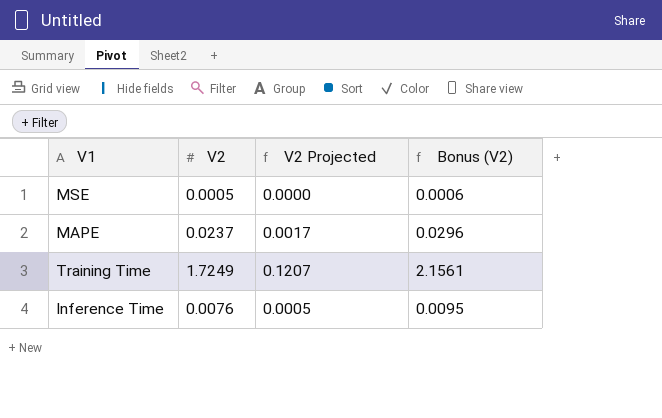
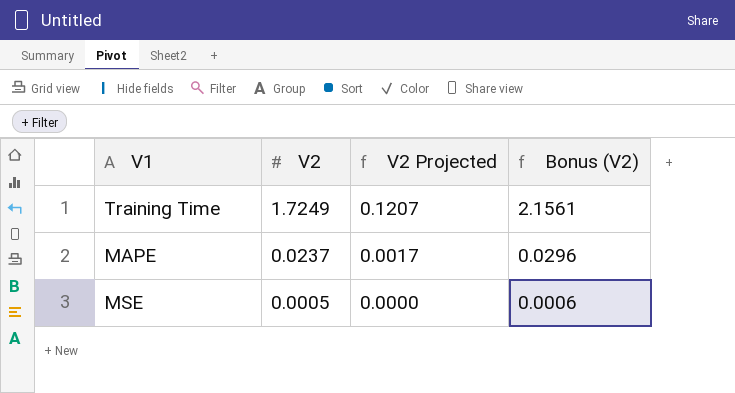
row order: none -> V2 descending
row Inference Time: 0.0076 | 0.0005 | 0.0095 -> none

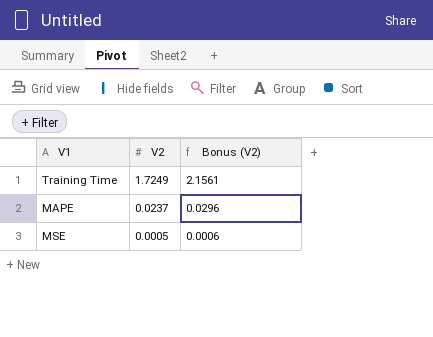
column V2 Projected | formula: [V2] * 0.07 -> none

